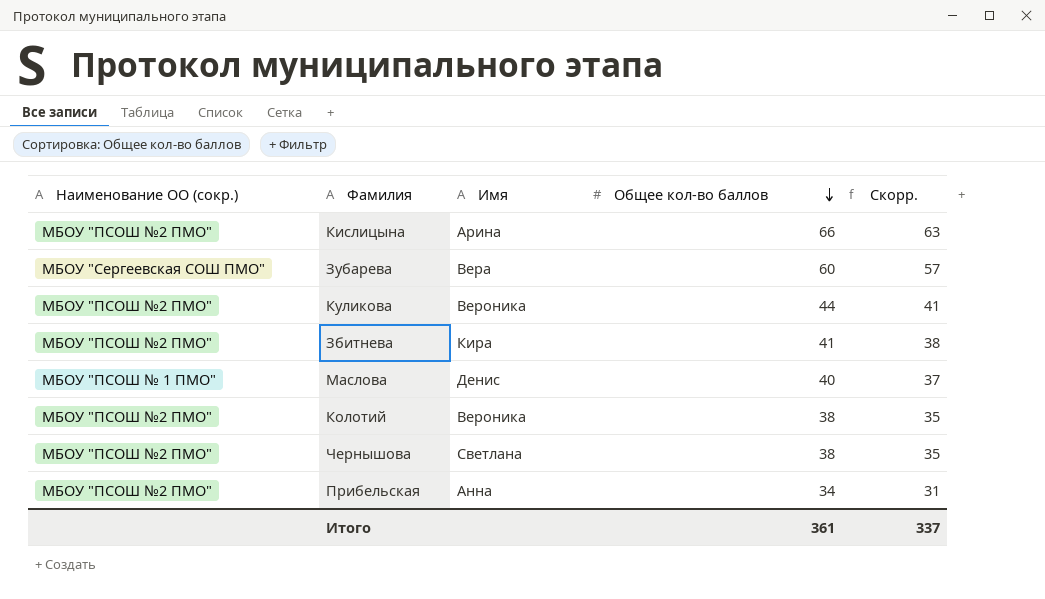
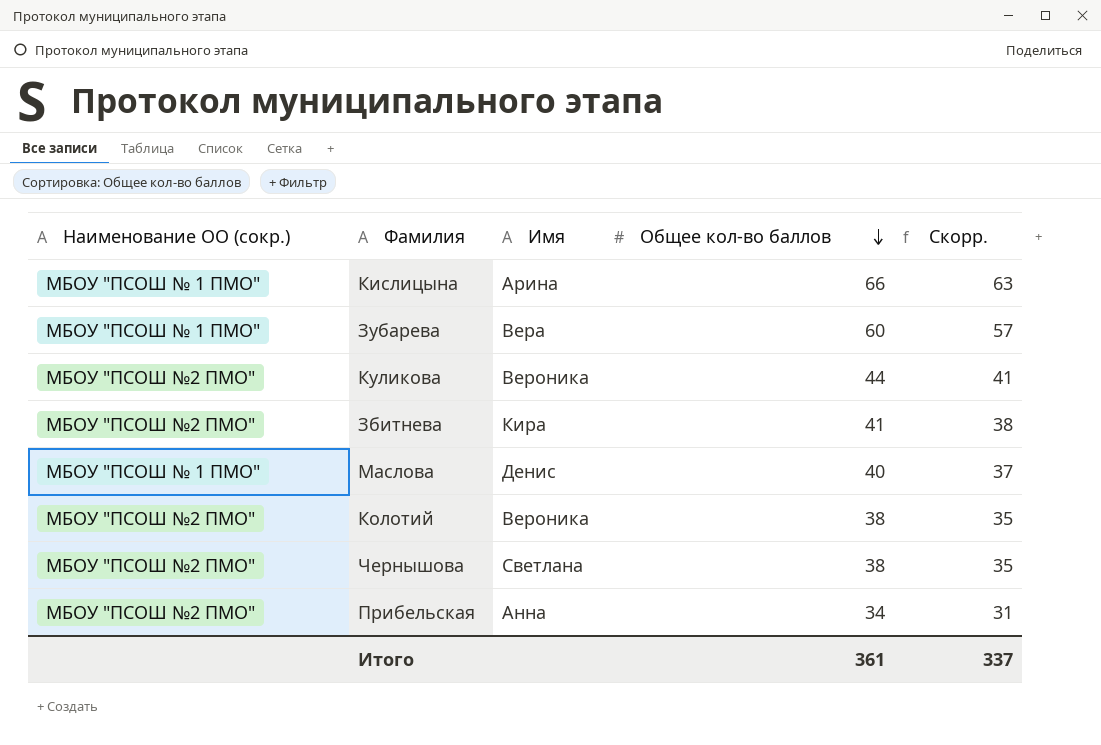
Кислицына | Наименование ОО (сокр.): МБОУ "ПСОШ №2 ПМО" -> МБОУ "ПСОШ № 1 ПМО"
Зубарева | Наименование ОО (сокр.): МБОУ "Сергеевская СОШ ПМО" -> МБОУ "ПСОШ № 1 ПМО"

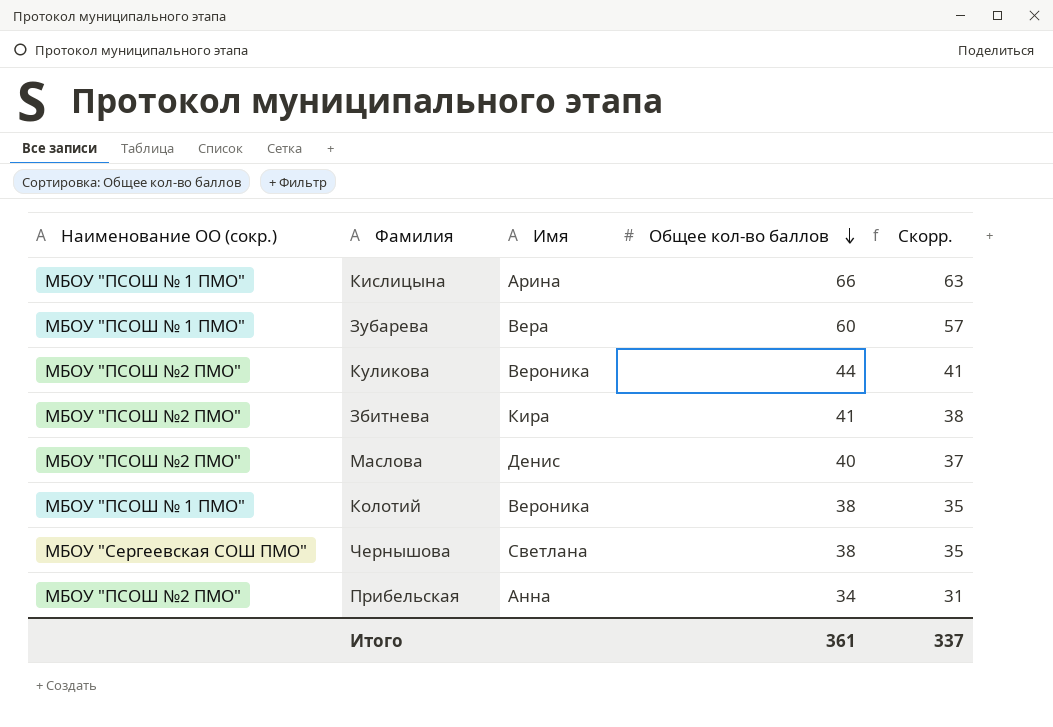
Маслова | Наименование ОО (сокр.): МБОУ "ПСОШ № 1 ПМО" -> МБОУ "ПСОШ №2 ПМО"
Колотий | Наименование ОО (сокр.): МБОУ "ПСОШ №2 ПМО" -> МБОУ "ПСОШ № 1 ПМО"
Чернышова | Наименование ОО (сокр.): МБОУ "ПСОШ №2 ПМО" -> МБОУ "Сергеевская СОШ ПМО"

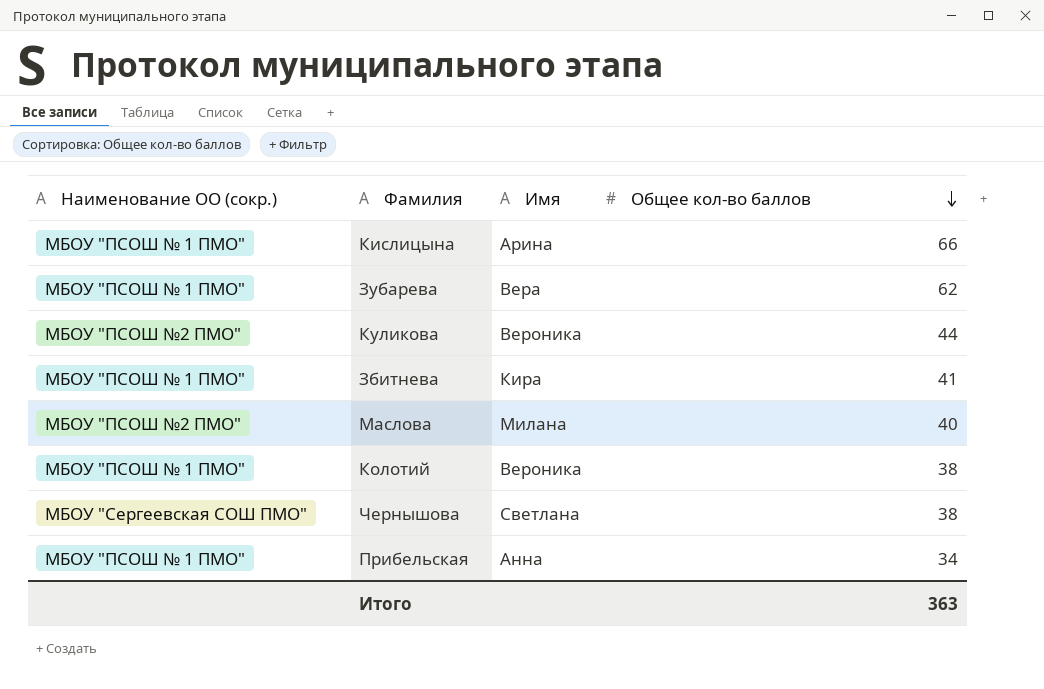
column Скорр. | formula: [Общее кол-во баллов] - 3 -> none
Зубарева | Общее кол-во баллов: 60 -> 62
Збитнева | Наименование ОО (сокр.): МБОУ "ПСОШ №2 ПМО" -> МБОУ "ПСОШ № 1 ПМО"
Маслова | Имя: Денис -> Милана
Прибельская | Наименование ОО (сокр.): МБОУ "ПСОШ №2 ПМО" -> МБОУ "ПСОШ № 1 ПМО"
Итого | Общее кол-во баллов: 361 -> 363

